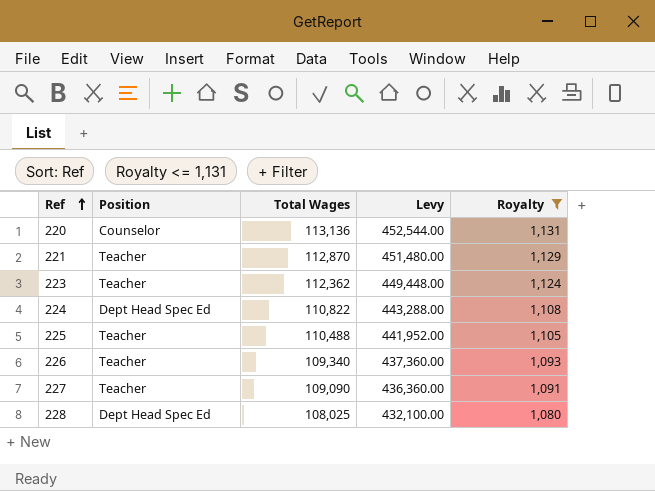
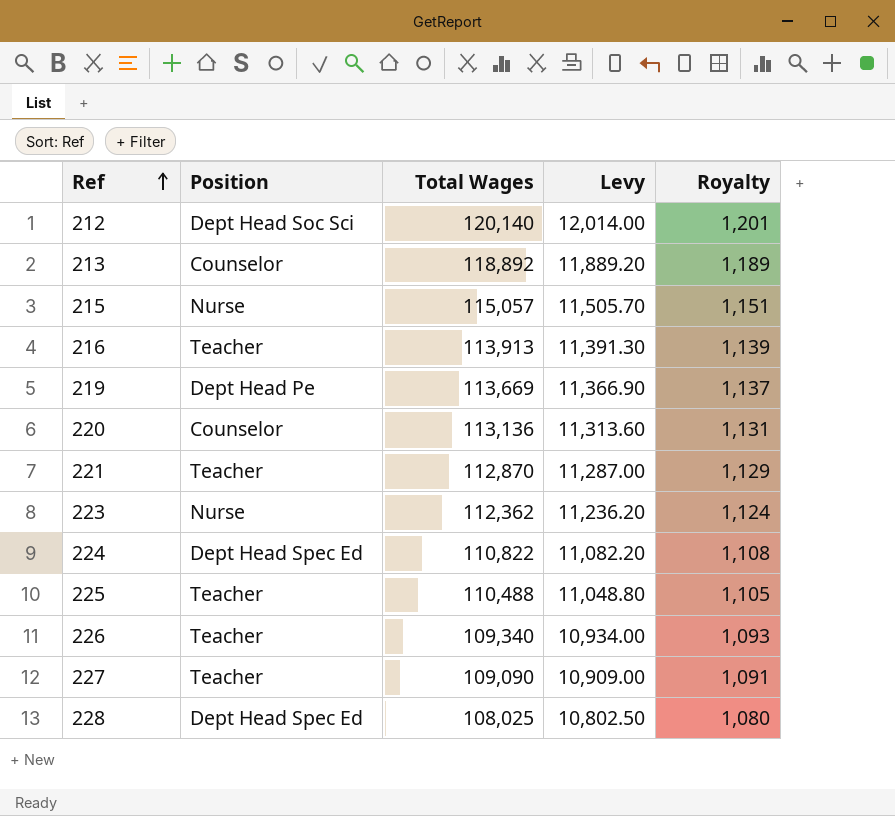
filter: Royalty <= 1,131 -> none
column Levy | formula: [Total Wages] * 4 -> [Total Wages] * 0.1
223 | Position: Teacher -> Nurse

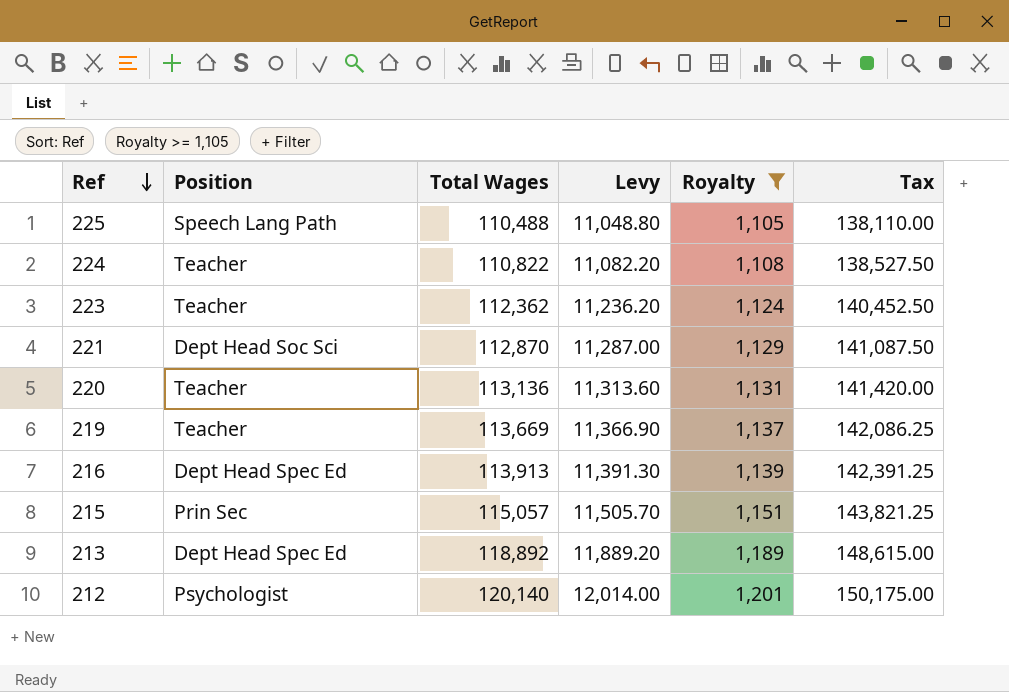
filter: none -> Royalty >= 1,105
row order: Ref ascending -> Ref descending
column Tax | formula: none -> [Total Wages] * 1.25
225 | Position: Teacher -> Speech Lang Path
224 | Position: Dept Head Spec Ed -> Teacher
223 | Position: Nurse -> Teacher
221 | Position: Teacher -> Dept Head Soc Sci
220 | Position: Counselor -> Teacher
219 | Position: Dept Head Pe -> Teacher
216 | Position: Teacher -> Dept Head Spec Ed
215 | Position: Nurse -> Prin Sec
213 | Position: Counselor -> Dept Head Spec Ed
212 | Position: Dept Head Soc Sci -> Psychologist

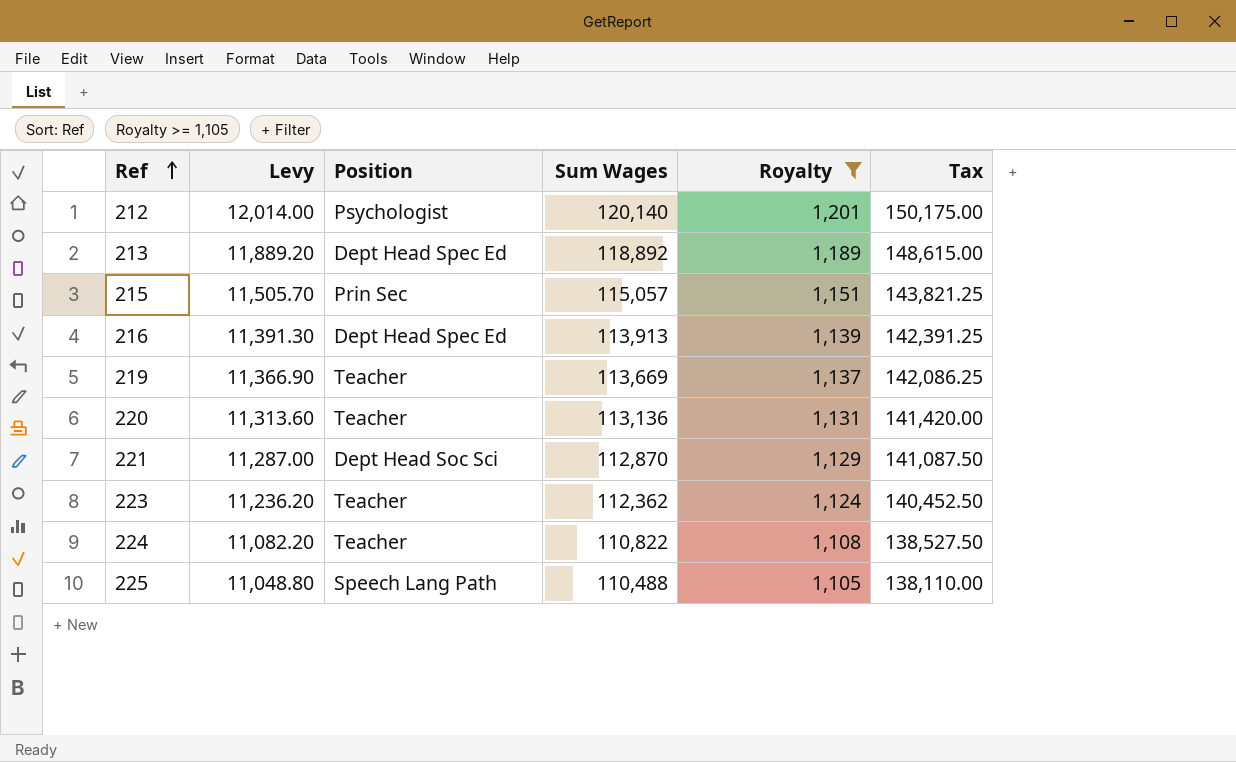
row order: Ref descending -> Ref ascending
column Levy | position: 4 -> 2
column name: Total Wages -> Sum Wages

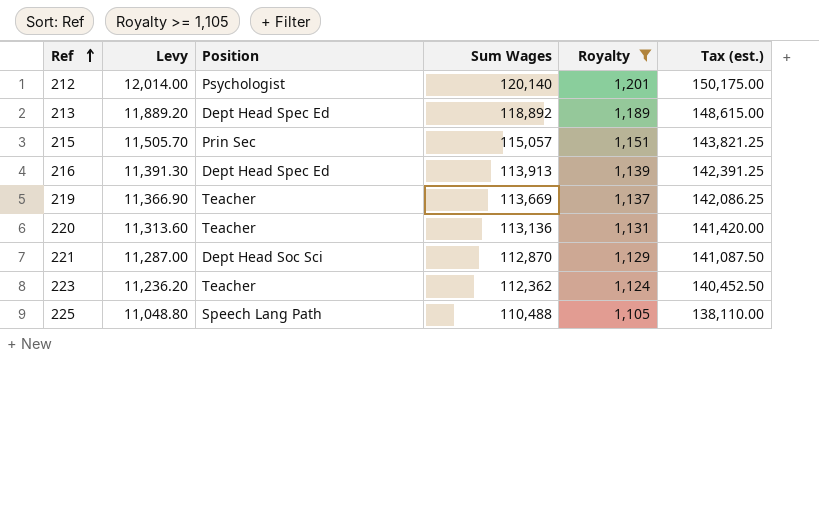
column name: Tax -> Tax (est.)
row 224: 11,082.20 | Teacher | 110,822 | 1,108 | 138,527.50 -> none

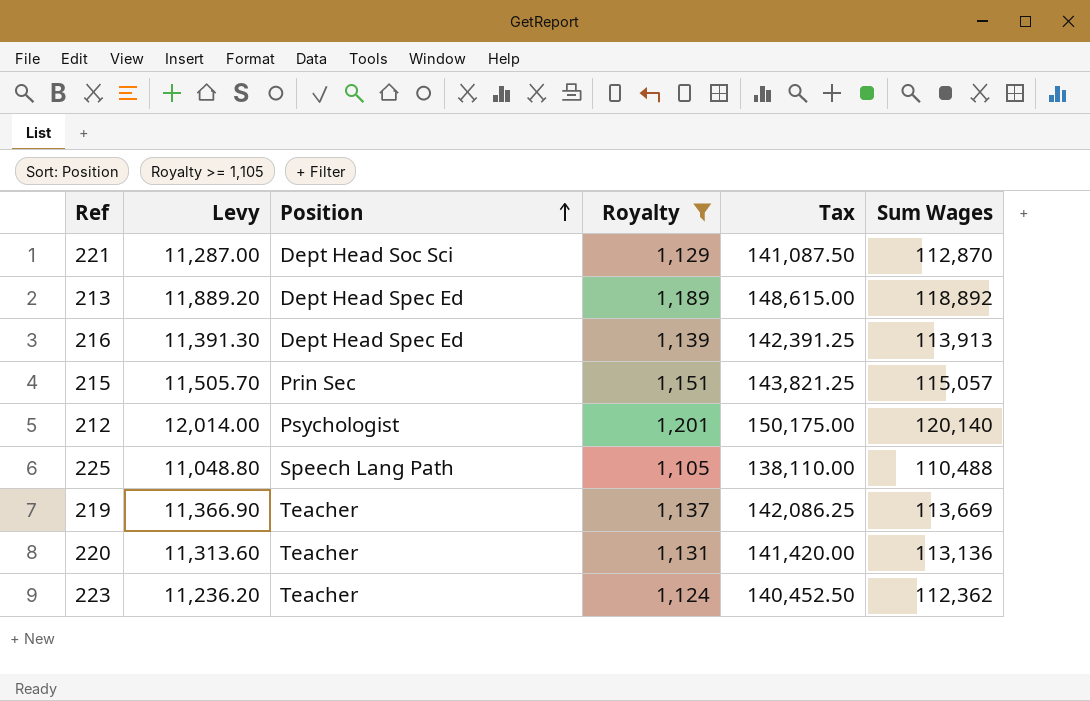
row order: Ref ascending -> Position ascending
column name: Tax (est.) -> Tax
column Sum Wages | position: 4 -> 6

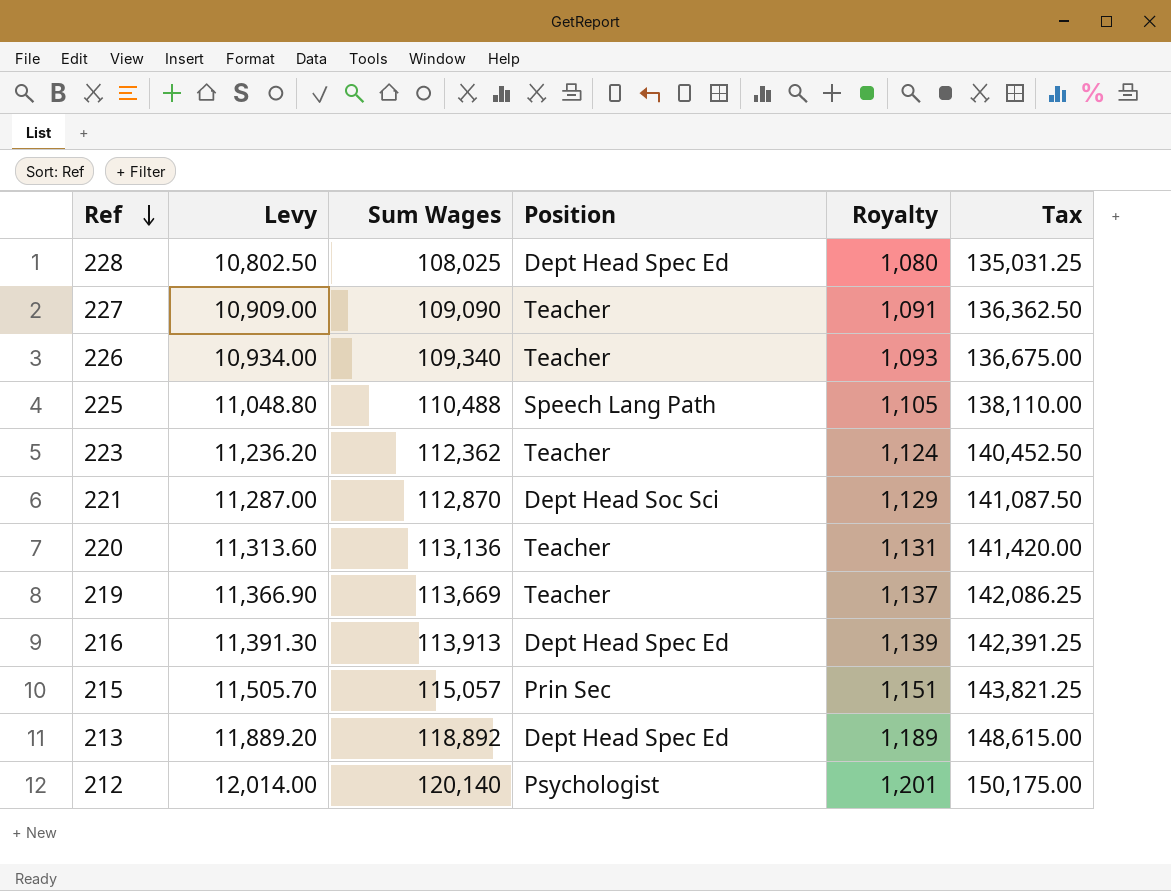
filter: Royalty >= 1,105 -> none
row order: Position ascending -> Ref descending
column Sum Wages | position: 6 -> 3

